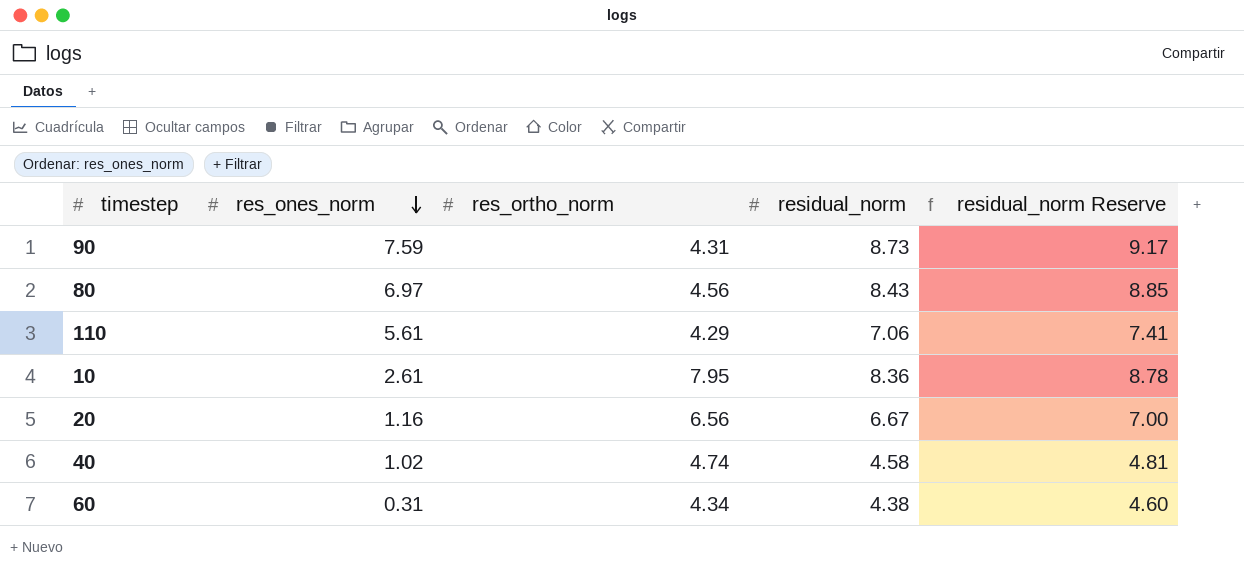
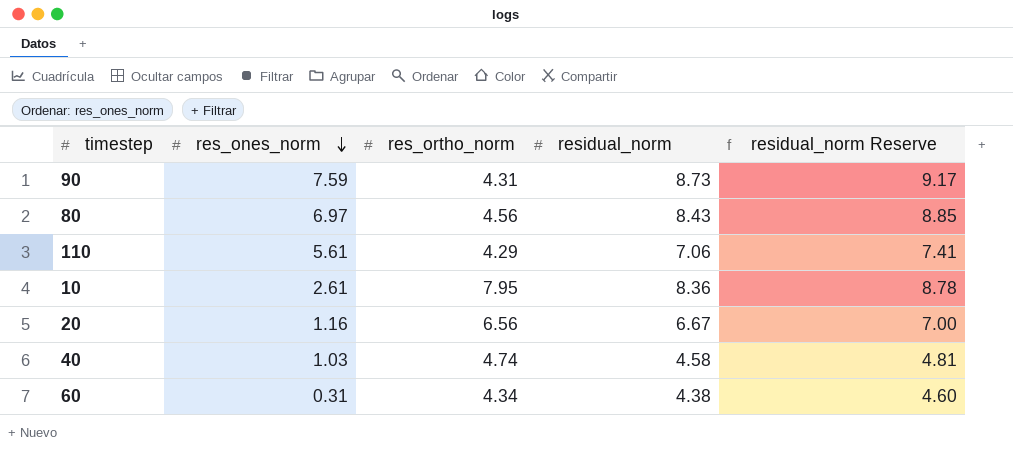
40 | res_ones_norm: 1.02 -> 1.03

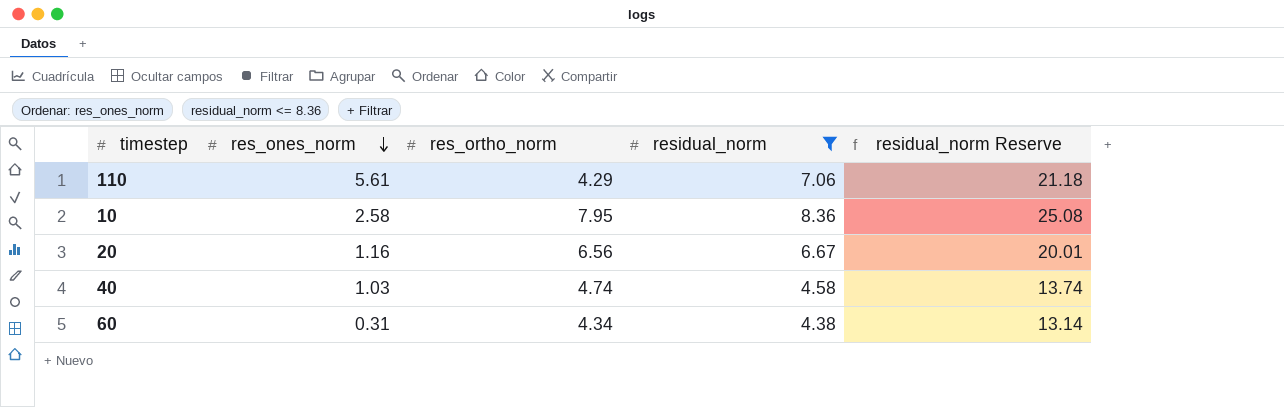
filter: none -> residual_norm <= 8.36
column residual_norm Reserve | formula: [residual_norm] * 1.05 -> [residual_norm] * 3
10 | res_ones_norm: 2.61 -> 2.58

